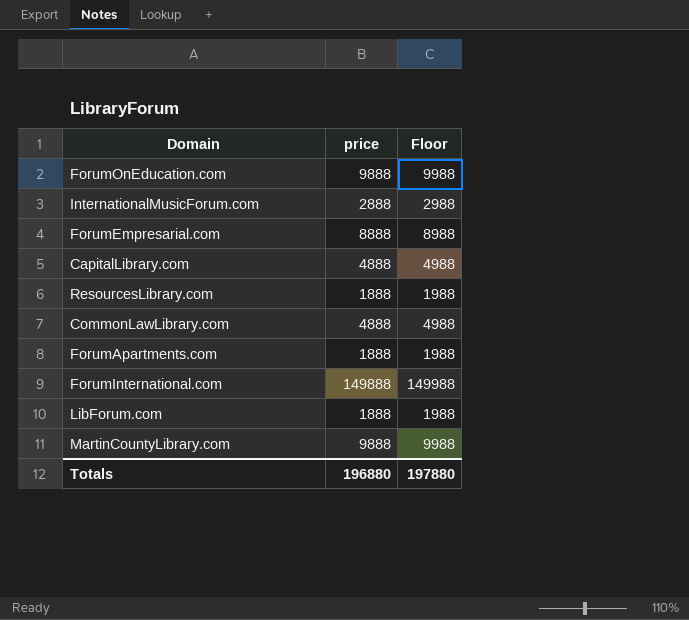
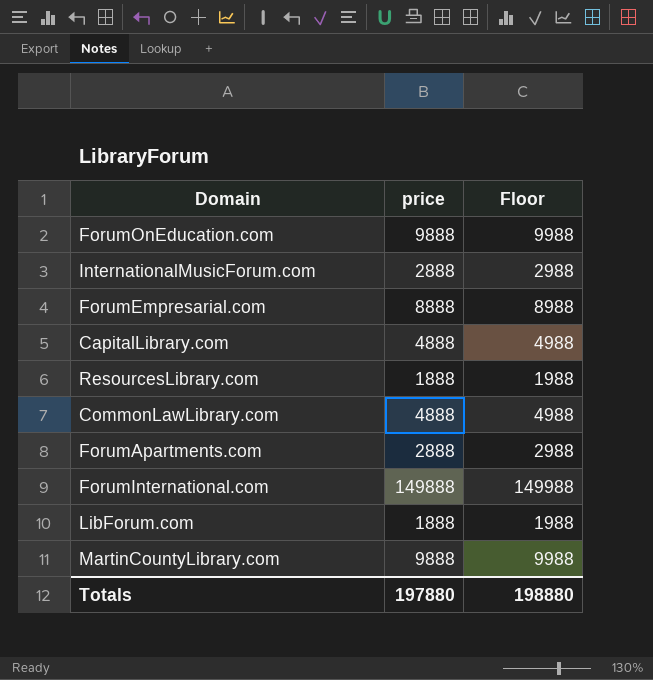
ForumApartments.com | price: 1888 -> 2888
ForumApartments.com | Floor: 1988 -> 2988
Totals | price: 196880 -> 197880
Totals | Floor: 197880 -> 198880

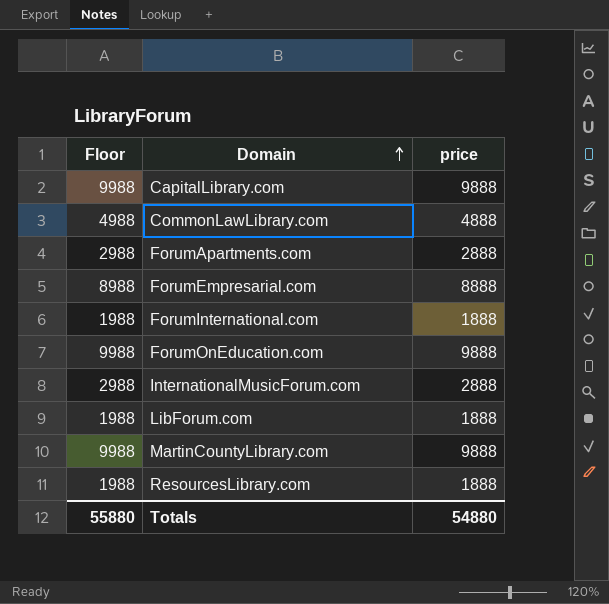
row order: none -> Domain ascending
column Floor | position: 3 -> 1
CapitalLibrary.com | Floor: 4988 -> 9988
CapitalLibrary.com | price: 4888 -> 9888
ForumInternational.com | Floor: 149988 -> 1988
ForumInternational.com | price: 149888 -> 1888
Totals | Floor: 198880 -> 55880
Totals | price: 197880 -> 54880

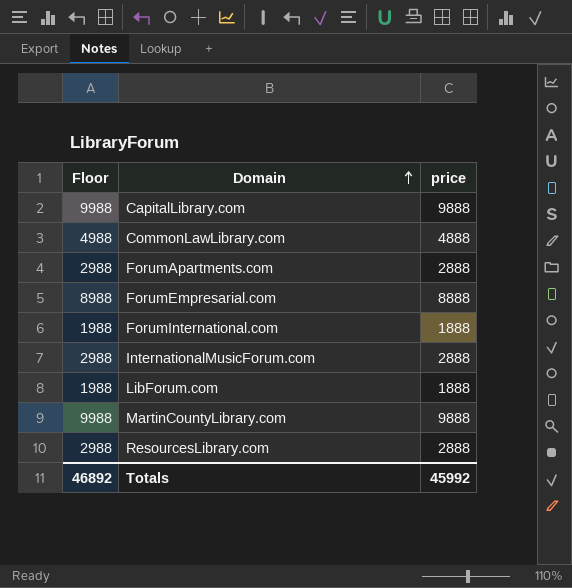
row ForumOnEducation.com: 9988 | 9888 -> none
ResourcesLibrary.com | Floor: 1988 -> 2988
ResourcesLibrary.com | price: 1888 -> 2888
Totals | Floor: 55880 -> 46892
Totals | price: 54880 -> 45992

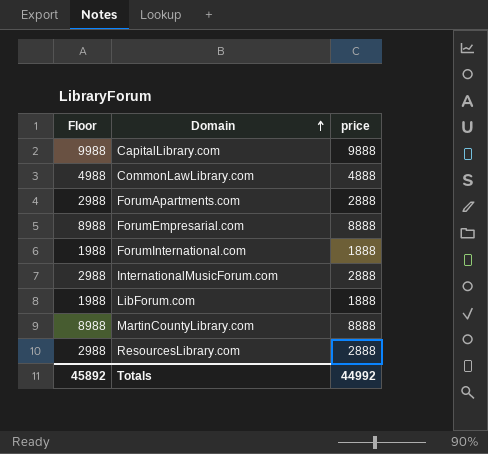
MartinCountyLibrary.com | Floor: 9988 -> 8988
MartinCountyLibrary.com | price: 9888 -> 8888
Totals | Floor: 46892 -> 45892
Totals | price: 45992 -> 44992

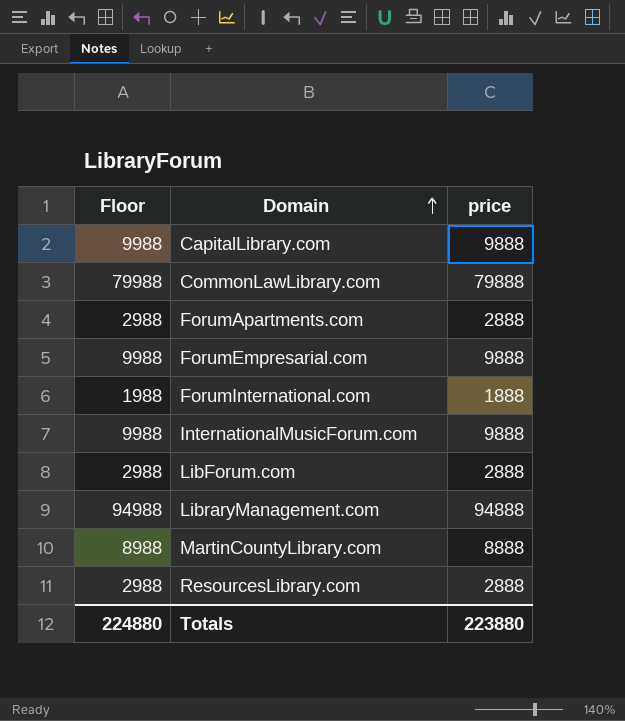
CommonLawLibrary.com | Floor: 4988 -> 79988
CommonLawLibrary.com | price: 4888 -> 79888
ForumEmpresarial.com | Floor: 8988 -> 9988
ForumEmpresarial.com | price: 8888 -> 9888
InternationalMusicForum.com | Floor: 2988 -> 9988
InternationalMusicForum.com | price: 2888 -> 9888
LibForum.com | Floor: 1988 -> 2988
LibForum.com | price: 1888 -> 2888
row LibraryManagement.com: none -> 94988 | 94888
Totals | Floor: 45892 -> 224880
Totals | price: 44992 -> 223880

